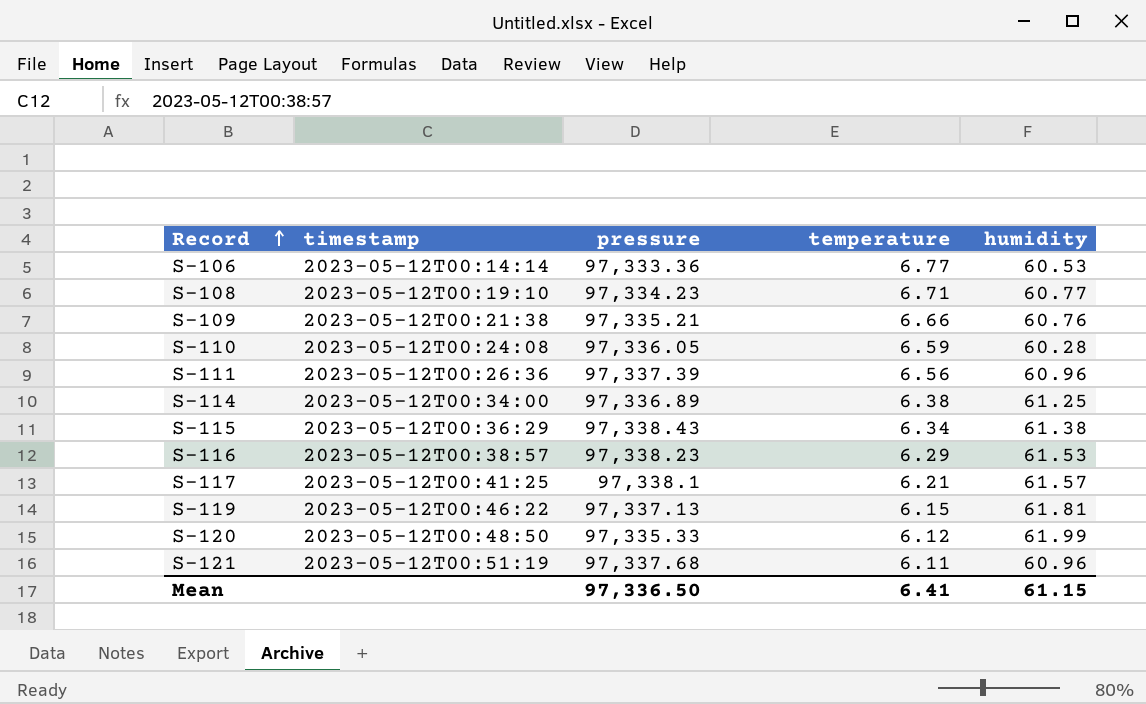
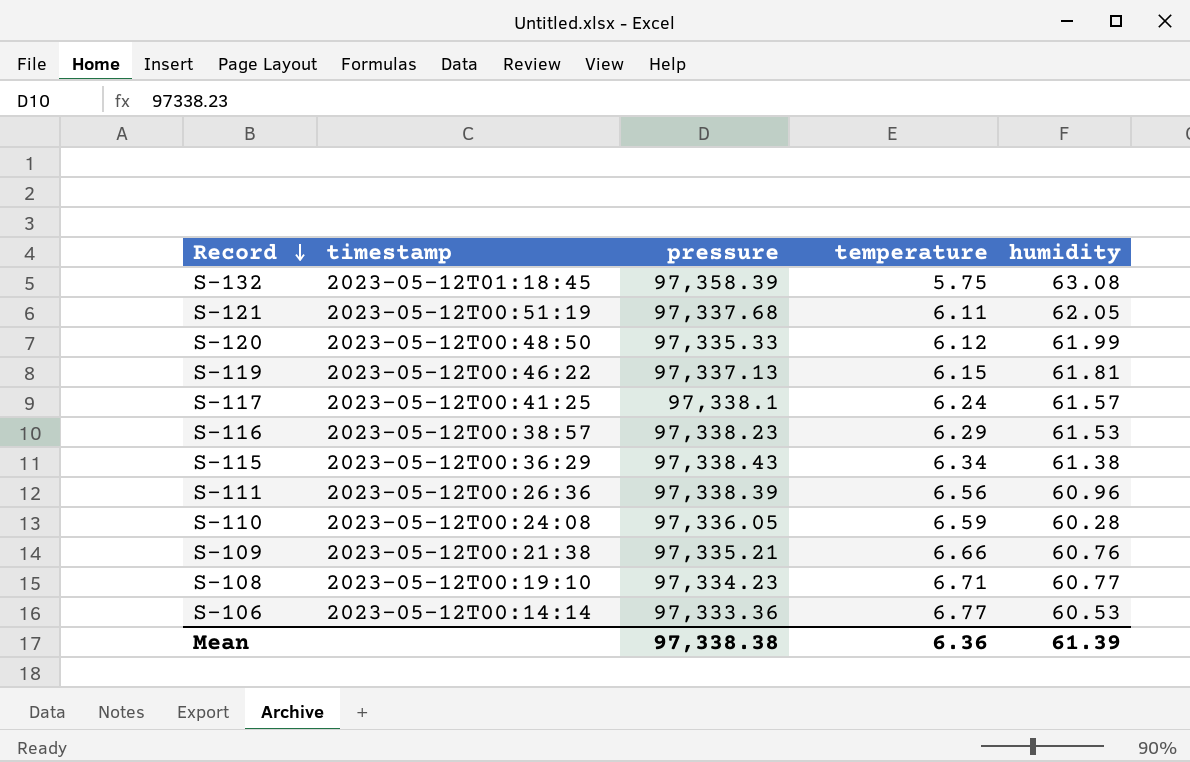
row order: Record ascending -> Record descending
row S-114: 2023-05-12T00:34:00 | 97,336.89 | 6.38 | 61.25 -> none
row S-132: none -> 2023-05-12T01:18:45 | 97,358.39 | 5.75 | 63.08
S-121 | humidity: 60.96 -> 62.05
S-117 | temperature: 6.21 -> 6.24
S-111 | pressure: 97,337.39 -> 97,338.39
Mean | pressure: 97,336.50 -> 97,338.38
Mean | temperature: 6.41 -> 6.36
Mean | humidity: 61.15 -> 61.39

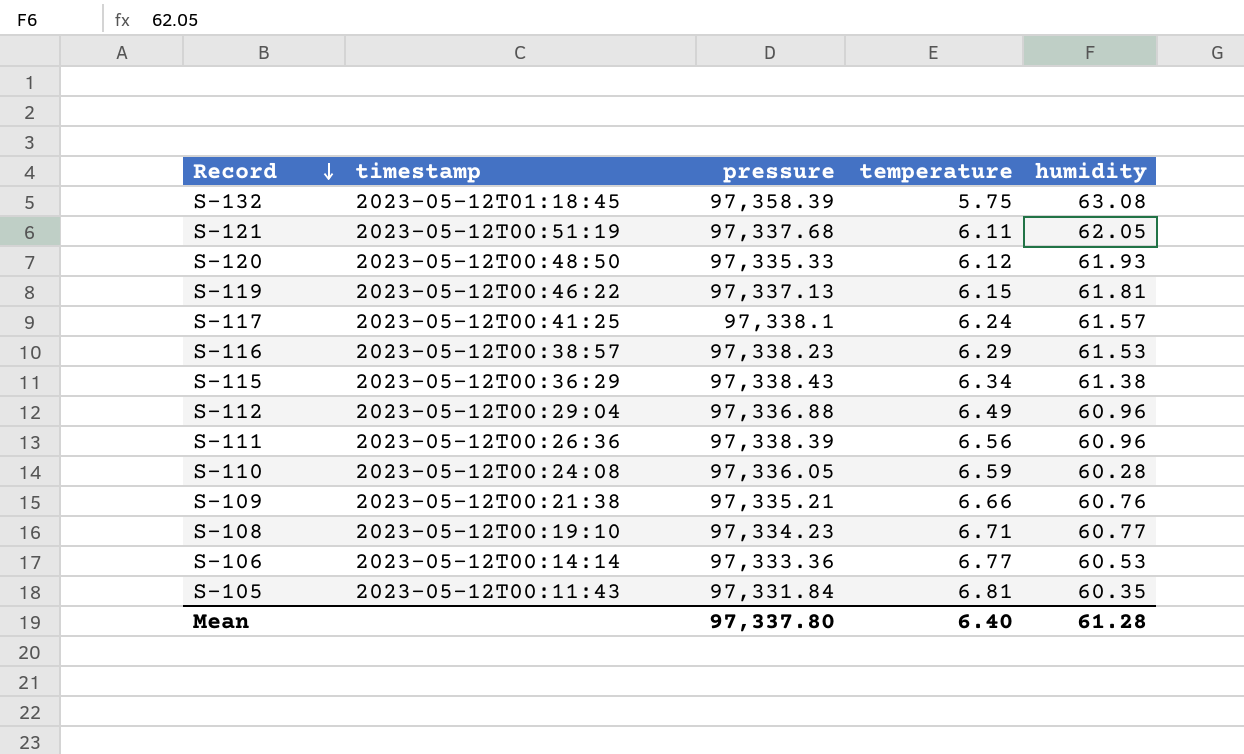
S-120 | humidity: 61.99 -> 61.93
row S-112: none -> 2023-05-12T00:29:04 | 97,336.88 | 6.49 | 60.96
row S-105: none -> 2023-05-12T00:11:43 | 97,331.84 | 6.81 | 60.35
Mean | pressure: 97,338.38 -> 97,337.80
Mean | temperature: 6.36 -> 6.40
Mean | humidity: 61.39 -> 61.28

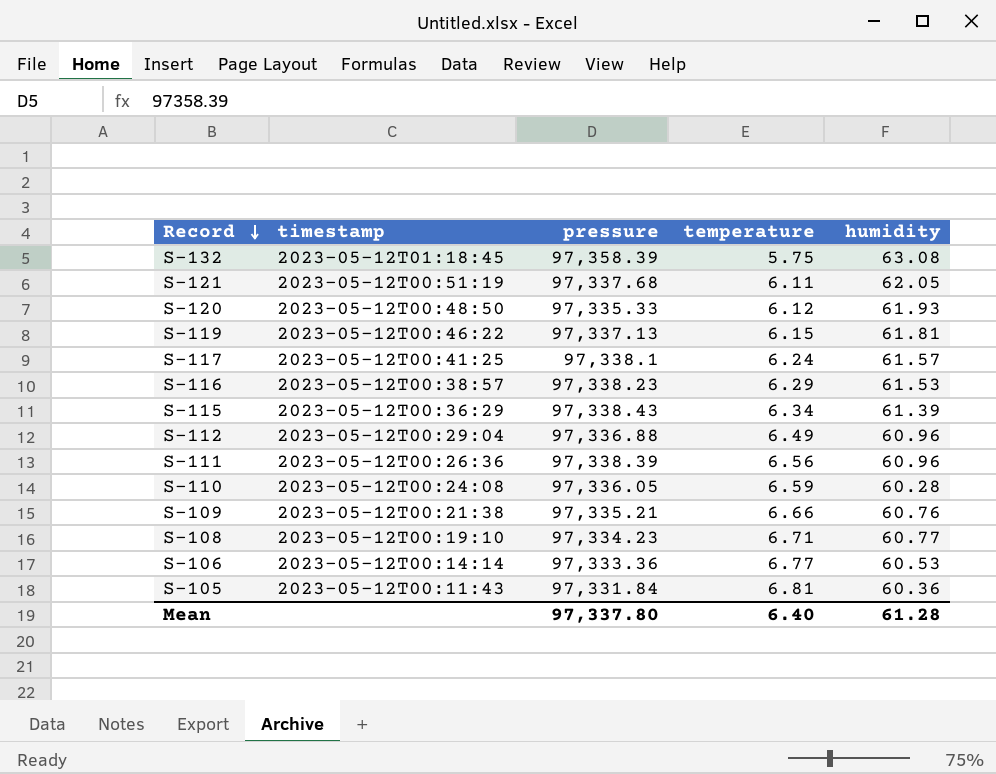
S-115 | humidity: 61.38 -> 61.39
S-105 | humidity: 60.35 -> 60.36

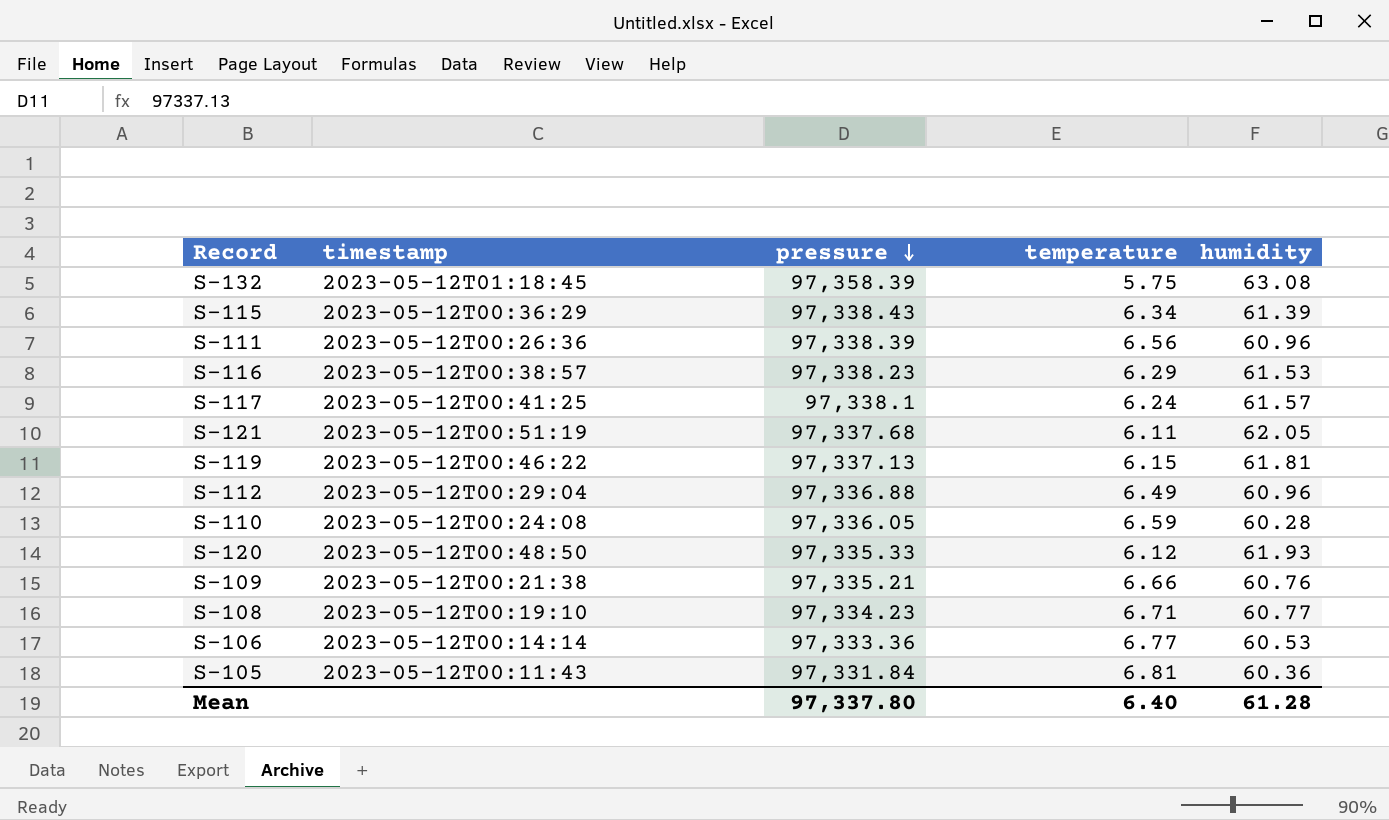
row order: Record descending -> pressure descending

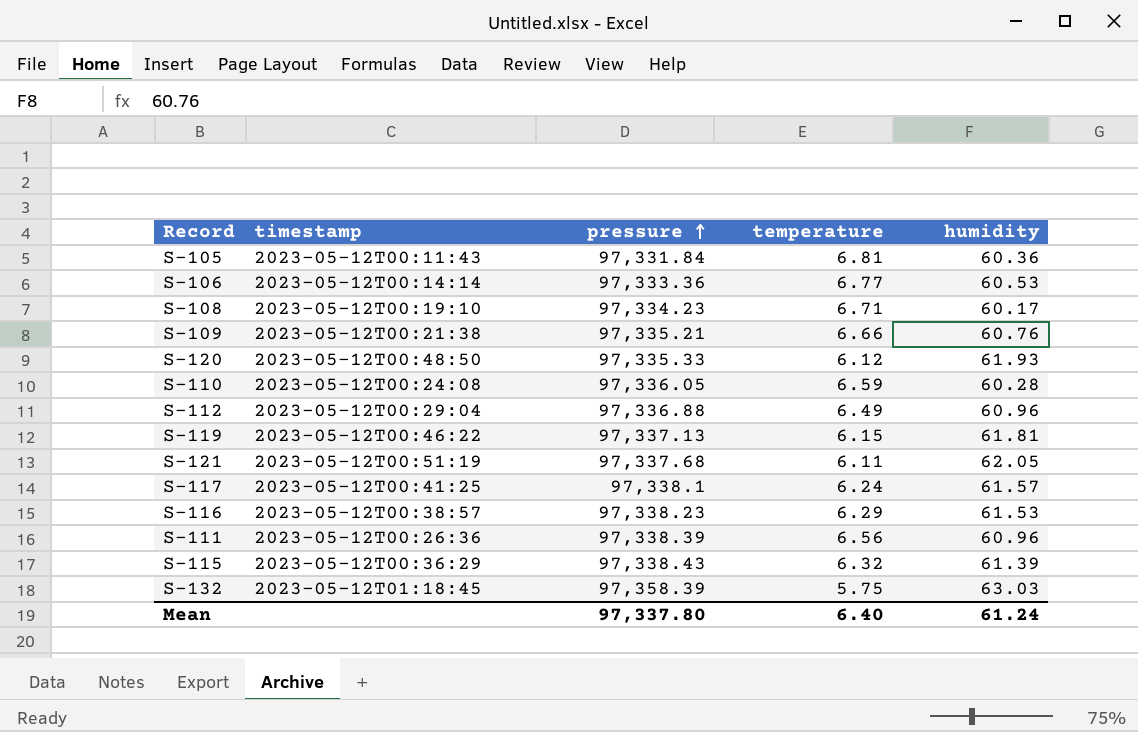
row order: pressure descending -> pressure ascending
S-108 | humidity: 60.77 -> 60.17
S-115 | temperature: 6.34 -> 6.32
S-132 | humidity: 63.08 -> 63.03
Mean | humidity: 61.28 -> 61.24

